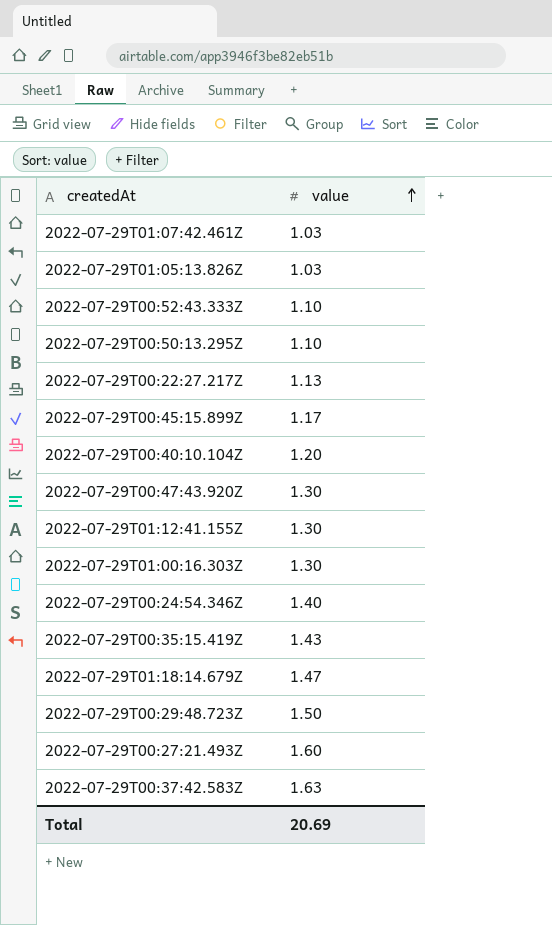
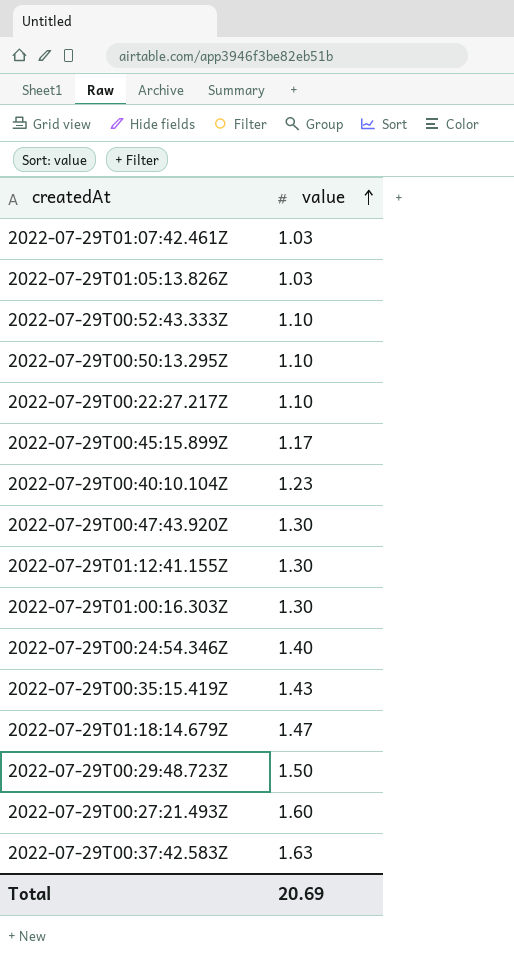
2022-07-29T00:22:27.217Z | value: 1.13 -> 1.10
2022-07-29T00:40:10.104Z | value: 1.20 -> 1.23

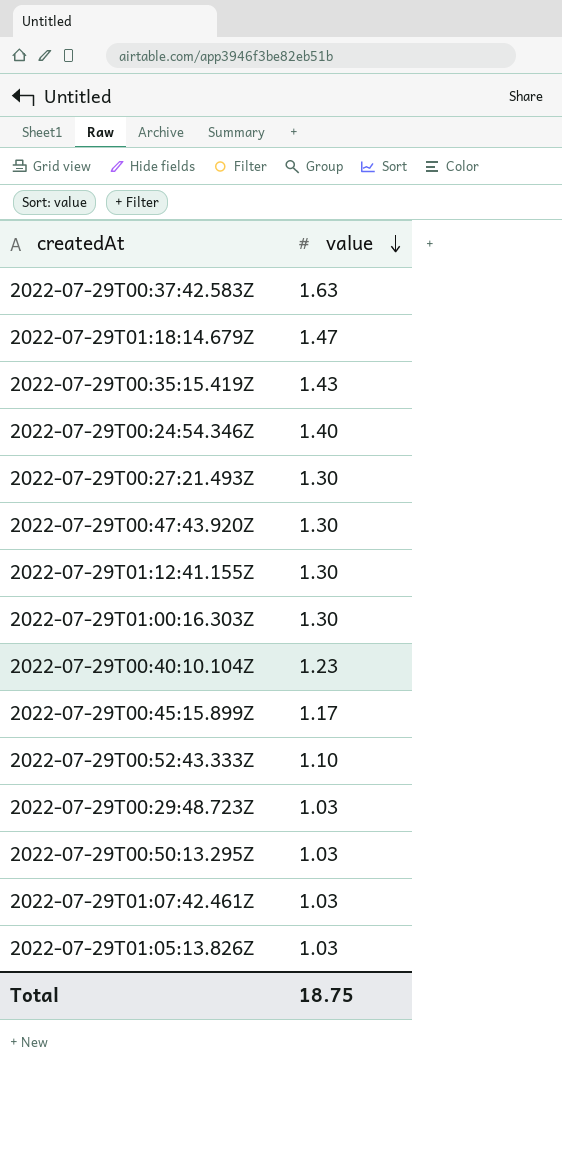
row order: value ascending -> value descending
row 2022-07-29T00:22:27.217Z: 1.10 -> none
2022-07-29T00:27:21.493Z | value: 1.60 -> 1.30
2022-07-29T00:29:48.723Z | value: 1.50 -> 1.03
2022-07-29T00:50:13.295Z | value: 1.10 -> 1.03
Total | value: 20.69 -> 18.75

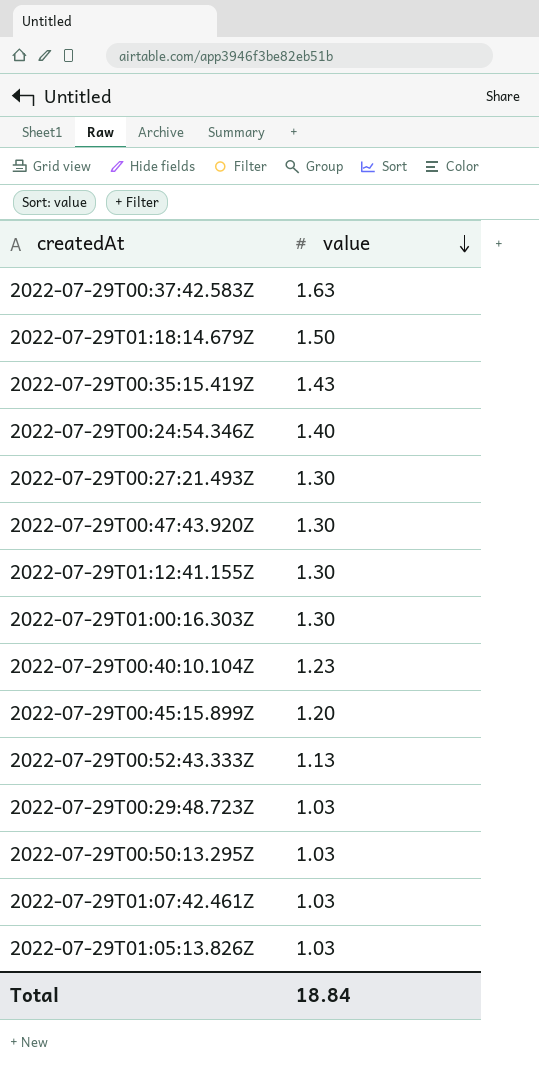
2022-07-29T01:18:14.679Z | value: 1.47 -> 1.50
2022-07-29T00:45:15.899Z | value: 1.17 -> 1.20
2022-07-29T00:52:43.333Z | value: 1.10 -> 1.13
Total | value: 18.75 -> 18.84

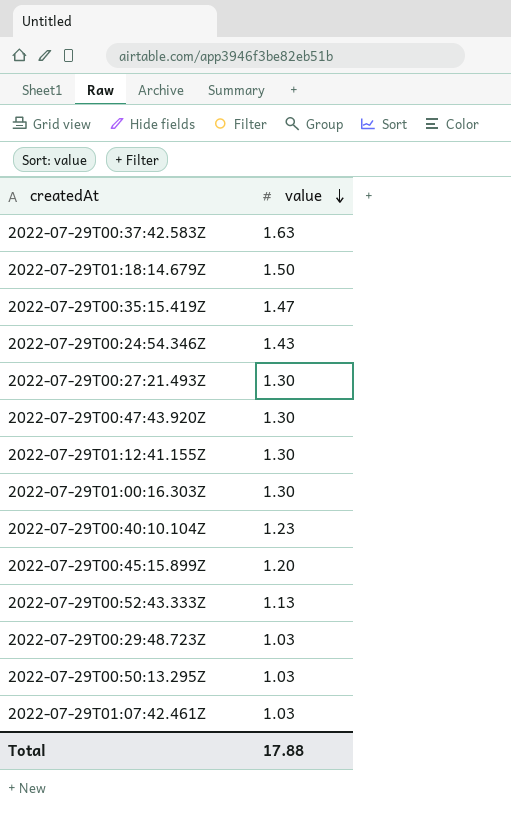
row 2022-07-29T01:05:13.826Z: 1.03 -> none
2022-07-29T00:35:15.419Z | value: 1.43 -> 1.47
2022-07-29T00:24:54.346Z | value: 1.40 -> 1.43
Total | value: 18.84 -> 17.88

